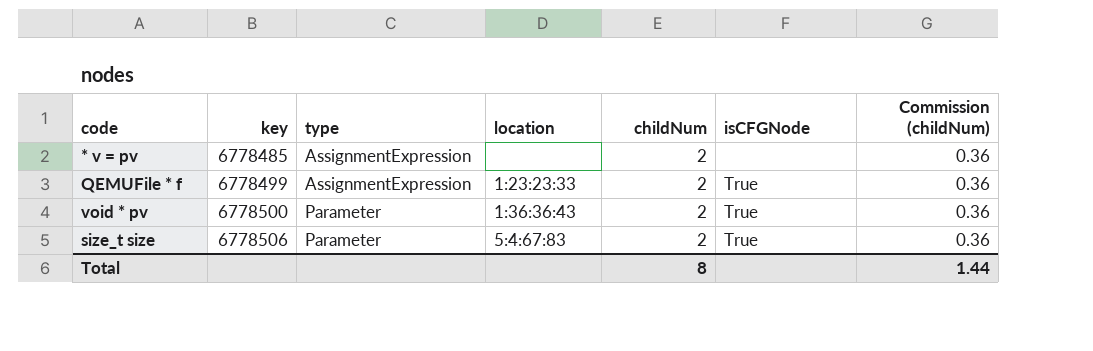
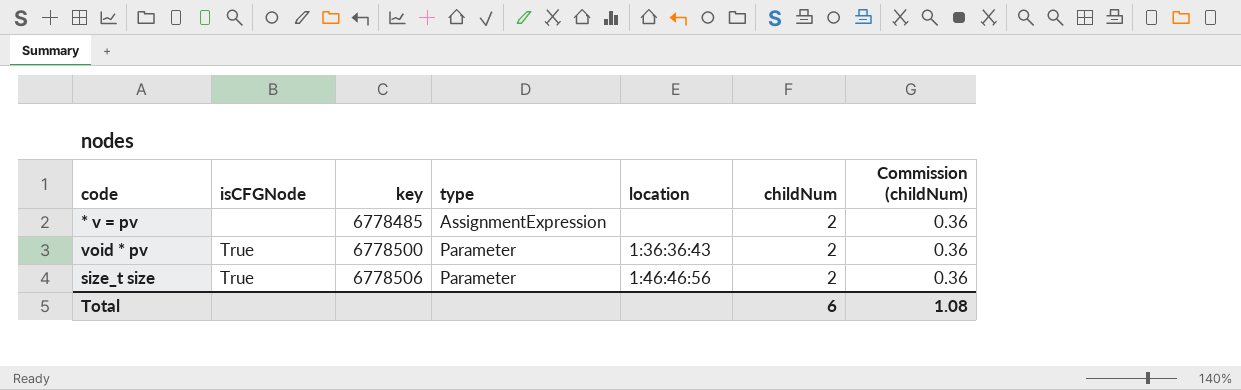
column isCFGNode | position: 6 -> 2
row QEMUFile * f: 6778499 | AssignmentExpression | 1:23:23:33 | 2 | True | 0.36 -> none
size_t size | location: 5:4:67:83 -> 1:46:46:56
Total | childNum: 8 -> 6
Total | Commission (childNum): 1.44 -> 1.08

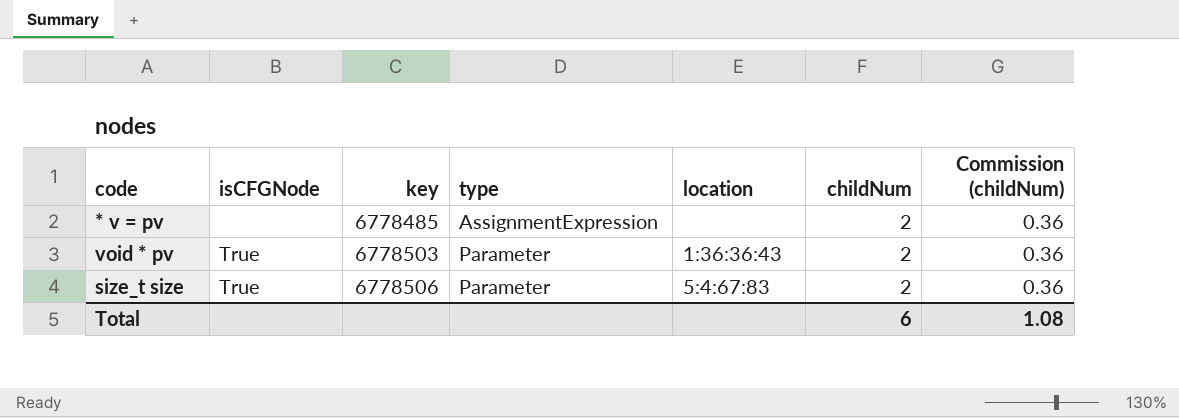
void * pv | key: 6778500 -> 6778503
size_t size | location: 1:46:46:56 -> 5:4:67:83

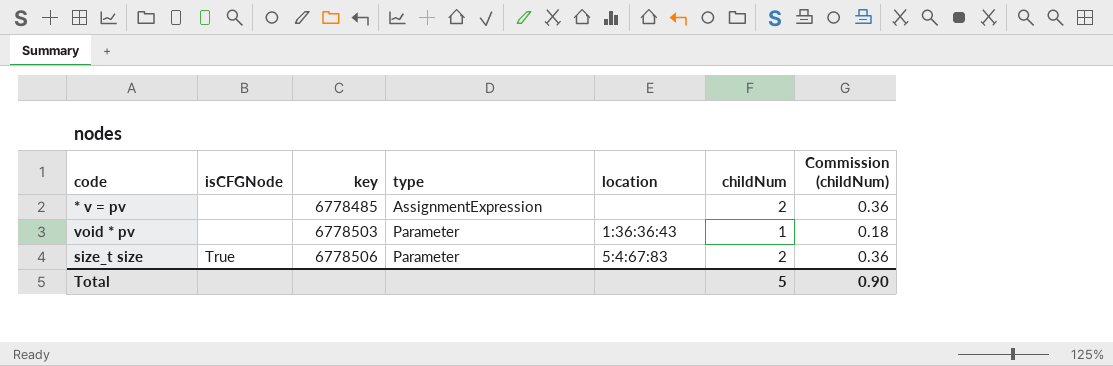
void * pv | isCFGNode: True -> none
void * pv | childNum: 2 -> 1
void * pv | Commission (childNum): 0.36 -> 0.18
Total | childNum: 6 -> 5
Total | Commission (childNum): 1.08 -> 0.90

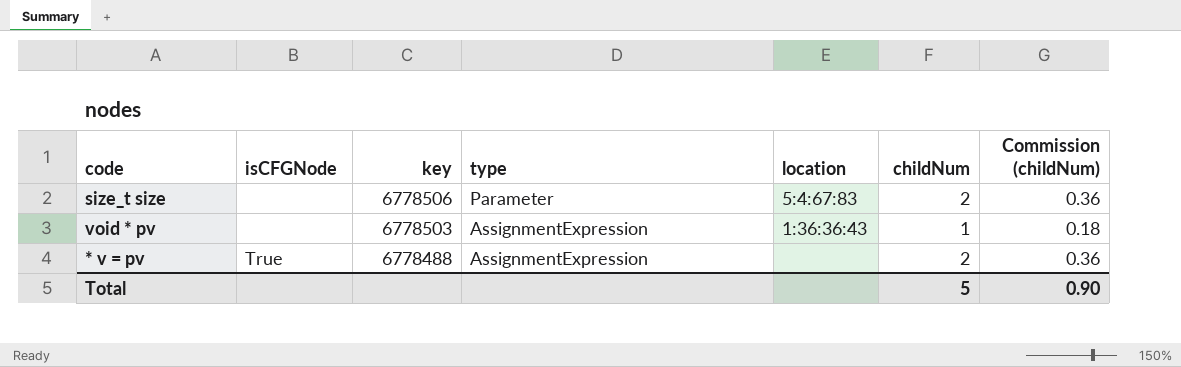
row order: key ascending -> key descending
size_t size | isCFGNode: True -> none
void * pv | type: Parameter -> AssignmentExpression
* v = pv | isCFGNode: none -> True
* v = pv | key: 6778485 -> 6778488

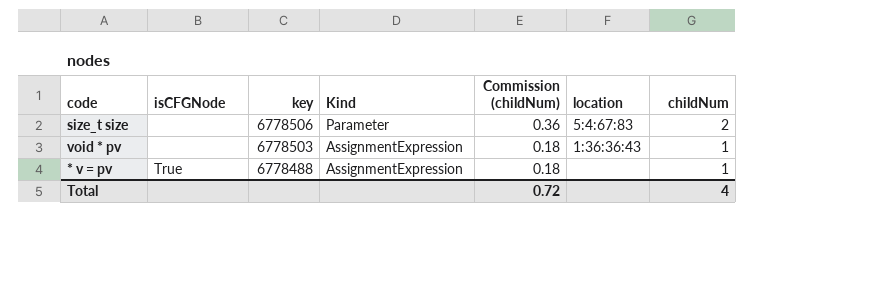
column name: type -> Kind
column Commission (childNum) | position: 7 -> 5
* v = pv | Commission (childNum): 0.36 -> 0.18
* v = pv | childNum: 2 -> 1
Total | Commission (childNum): 0.90 -> 0.72
Total | childNum: 5 -> 4

